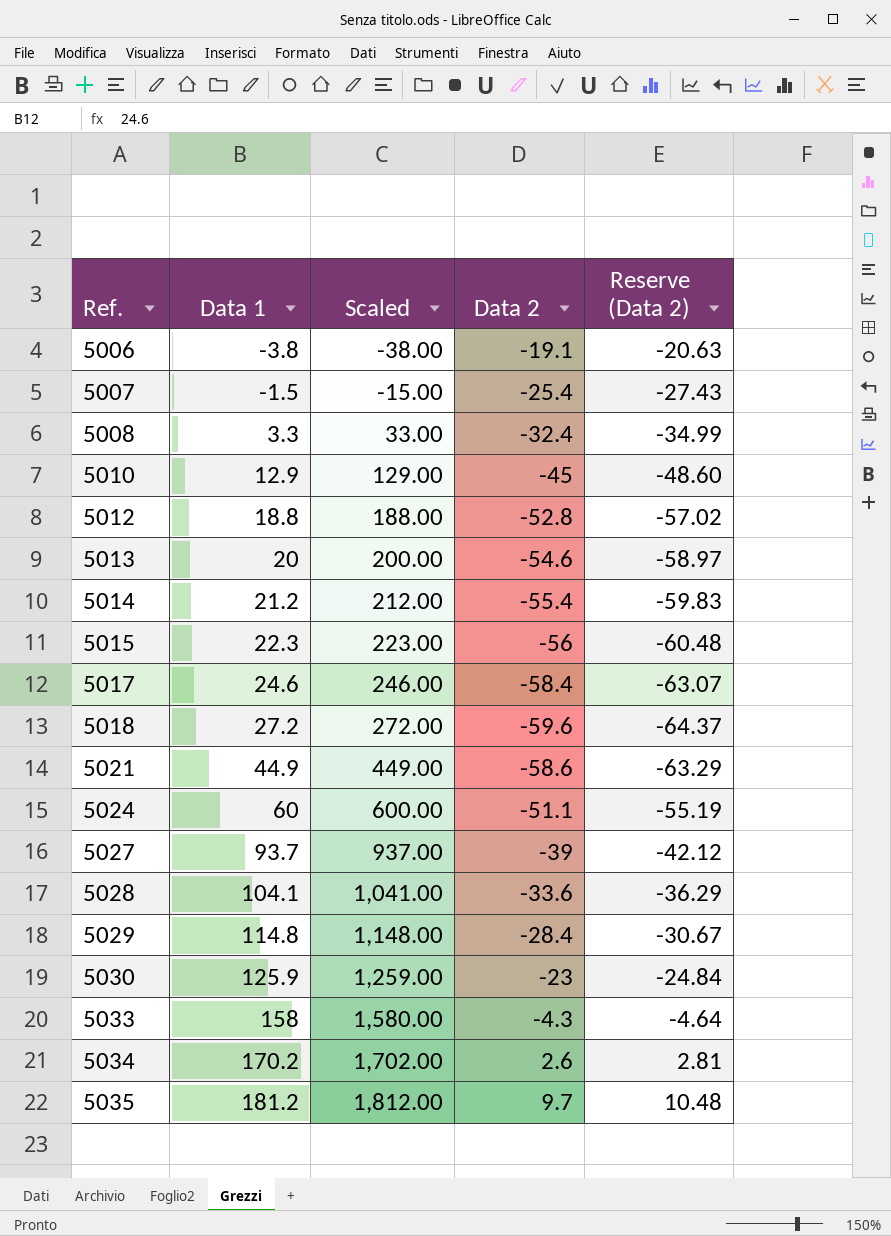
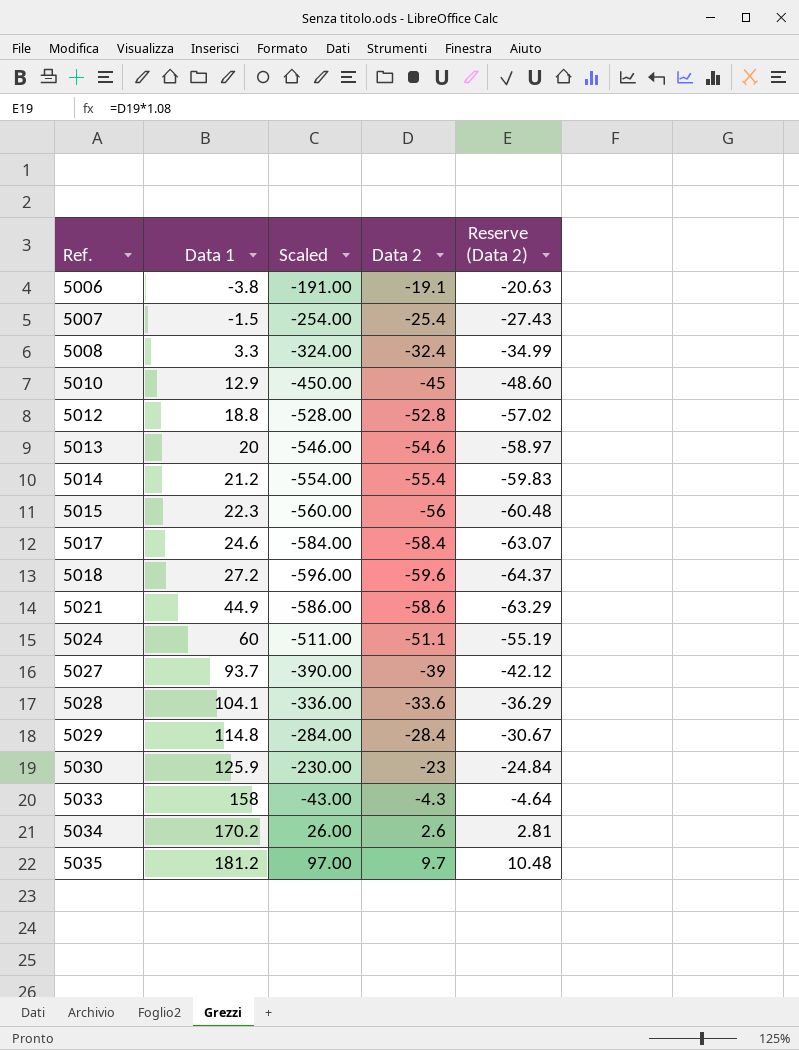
column Scaled | formula: [Data 1] * 10 -> [Data 2] * 10

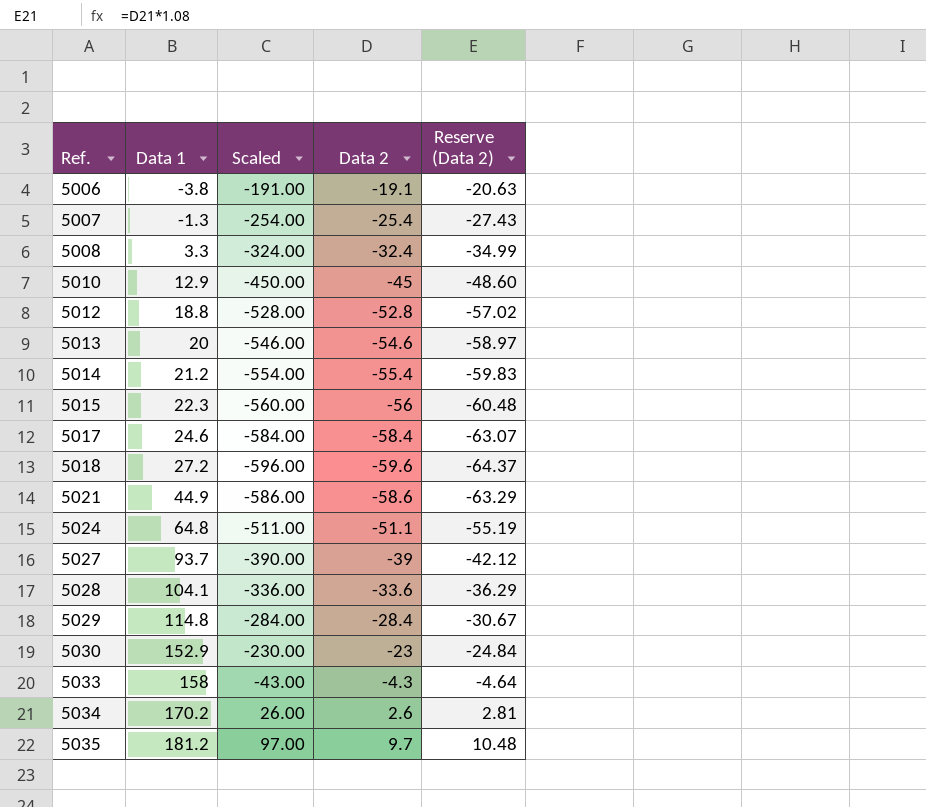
5007 | Data 1: -1.5 -> -1.3
5024 | Data 1: 60 -> 64.8
5030 | Data 1: 125.9 -> 152.9

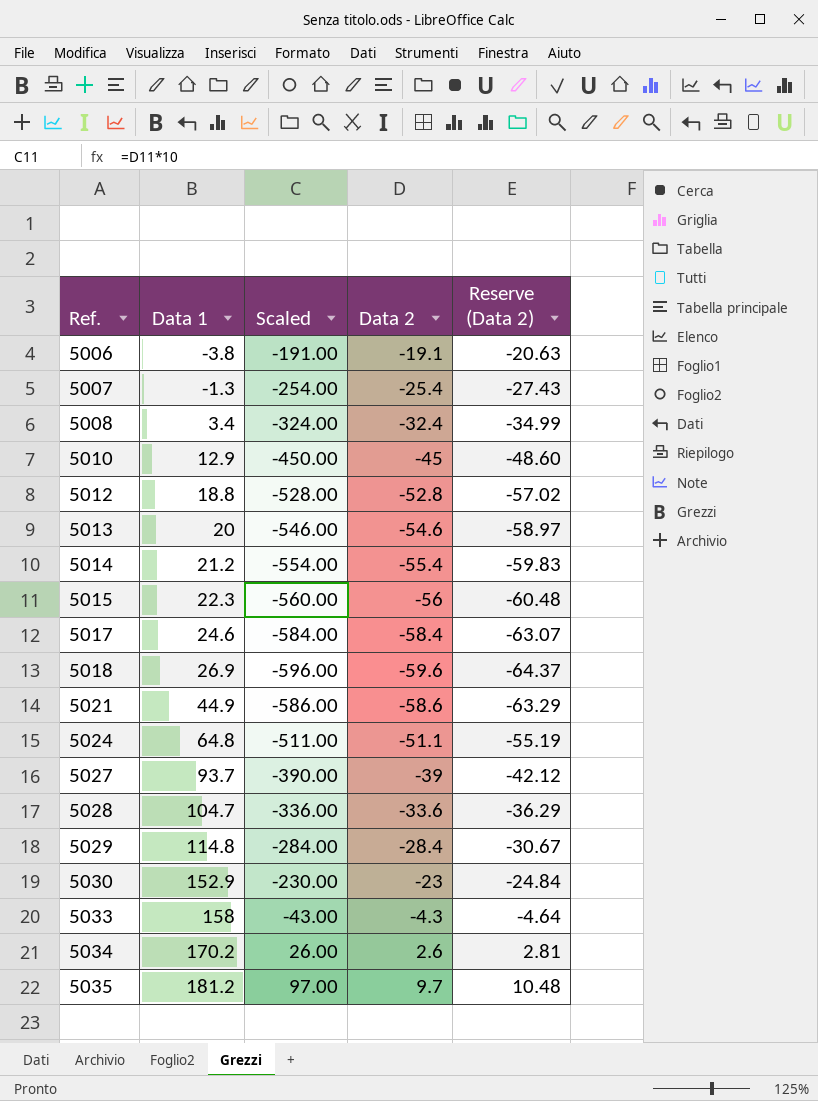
5008 | Data 1: 3.3 -> 3.4
5018 | Data 1: 27.2 -> 26.9
5028 | Data 1: 104.1 -> 104.7

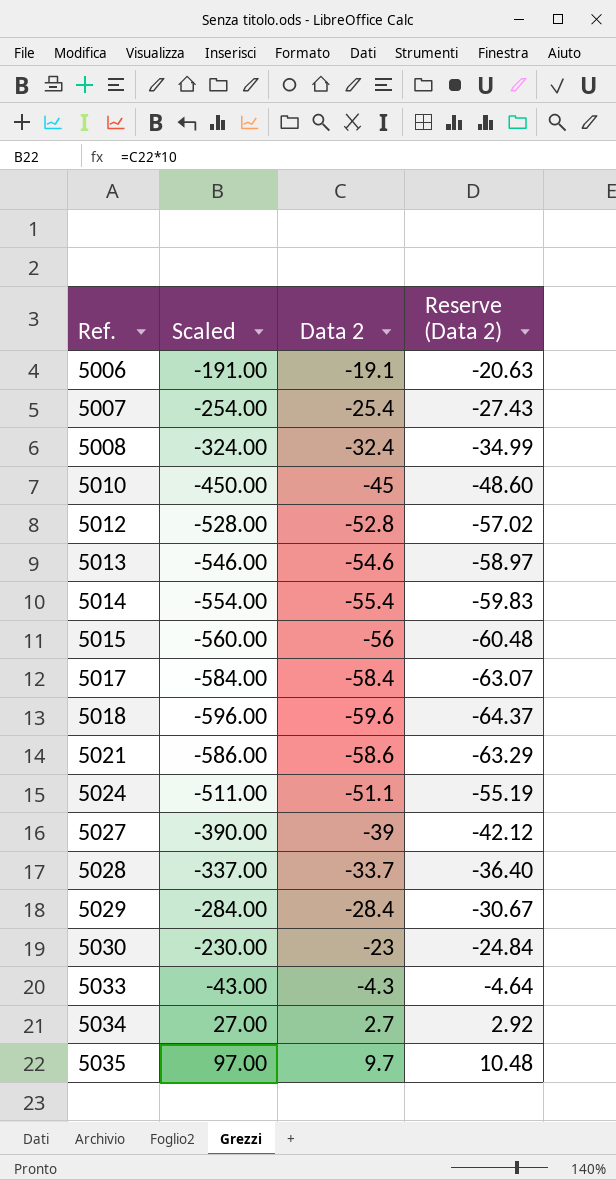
column Data 1 | position: 2 -> none
5028 | Scaled: -336.00 -> -337.00
5028 | Data 2: -33.6 -> -33.7
5028 | Reserve (Data 2): -36.29 -> -36.40
5034 | Scaled: 26.00 -> 27.00
5034 | Data 2: 2.6 -> 2.7
5034 | Reserve (Data 2): 2.81 -> 2.92

